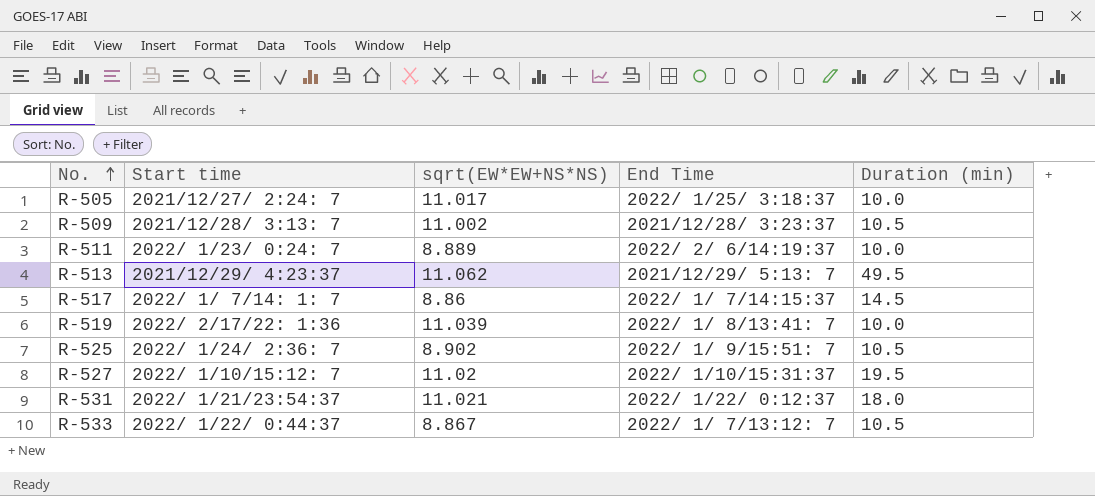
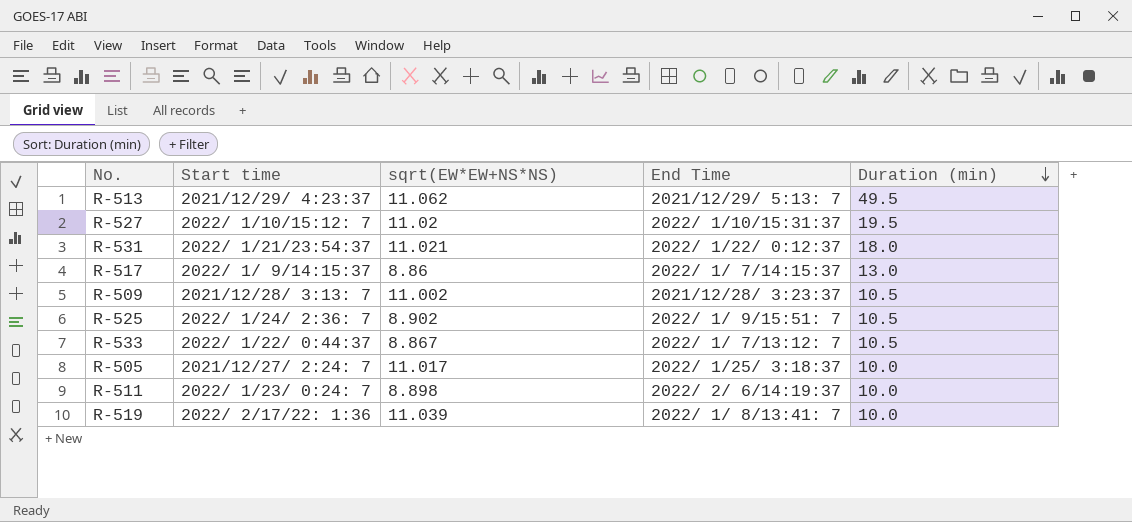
row order: No. ascending -> Duration (min) descending
R-517 | Start time: 2022/ 1/ 7/14: 1: 7 -> 2022/ 1/ 9/14:15:37
R-517 | Duration (min): 14.5 -> 13.0
R-511 | sqrt(EW*EW+NS*NS): 8.889 -> 8.898

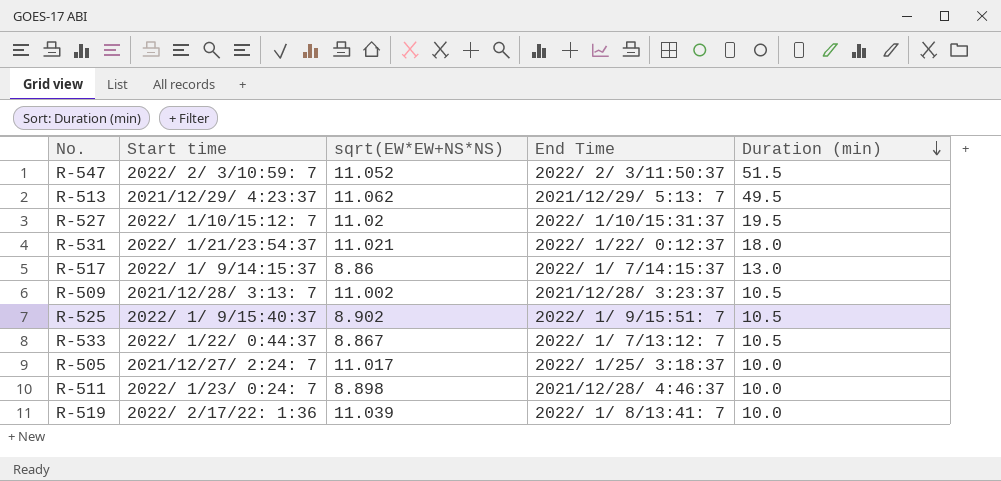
row R-547: none -> 2022/ 2/ 3/10:59: 7 | 11.052 | 2022/ 2/ 3/11:50:37 | 51.5
R-525 | Start time: 2022/ 1/24/ 2:36: 7 -> 2022/ 1/ 9/15:40:37
R-511 | End Time: 2022/ 2/ 6/14:19:37 -> 2021/12/28/ 4:46:37

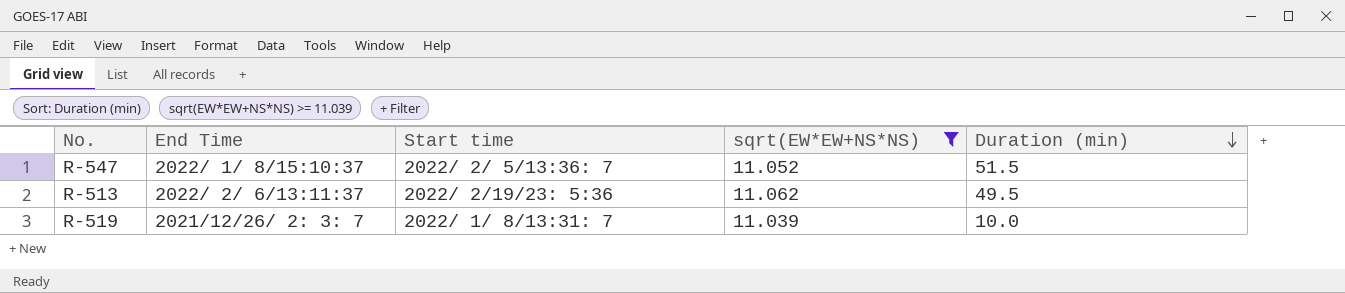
filter: none -> sqrt(EW*EW+NS*NS) >= 11.039
column End Time | position: 4 -> 2
R-547 | End Time: 2022/ 2/ 3/11:50:37 -> 2022/ 1/ 8/15:10:37
R-547 | Start time: 2022/ 2/ 3/10:59: 7 -> 2022/ 2/ 5/13:36: 7
R-513 | End Time: 2021/12/29/ 5:13: 7 -> 2022/ 2/ 6/13:11:37
R-513 | Start time: 2021/12/29/ 4:23:37 -> 2022/ 2/19/23: 5:36
R-519 | End Time: 2022/ 1/ 8/13:41: 7 -> 2021/12/26/ 2: 3: 7
R-519 | Start time: 2022/ 2/17/22: 1:36 -> 2022/ 1/ 8/13:31: 7

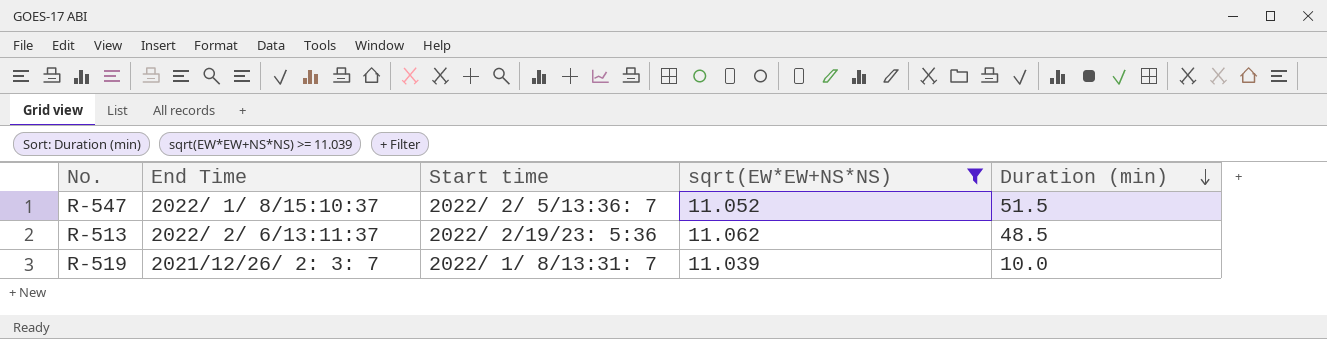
R-513 | Duration (min): 49.5 -> 48.5

